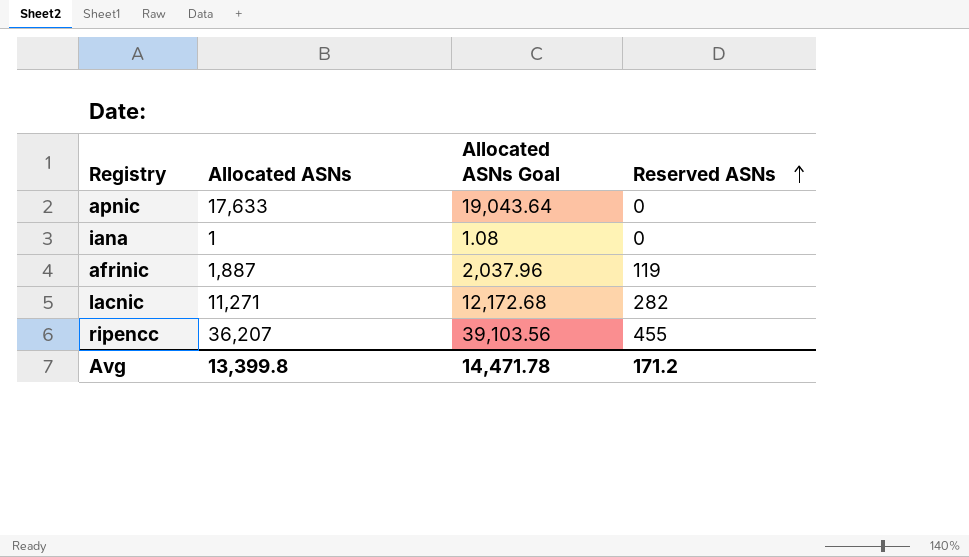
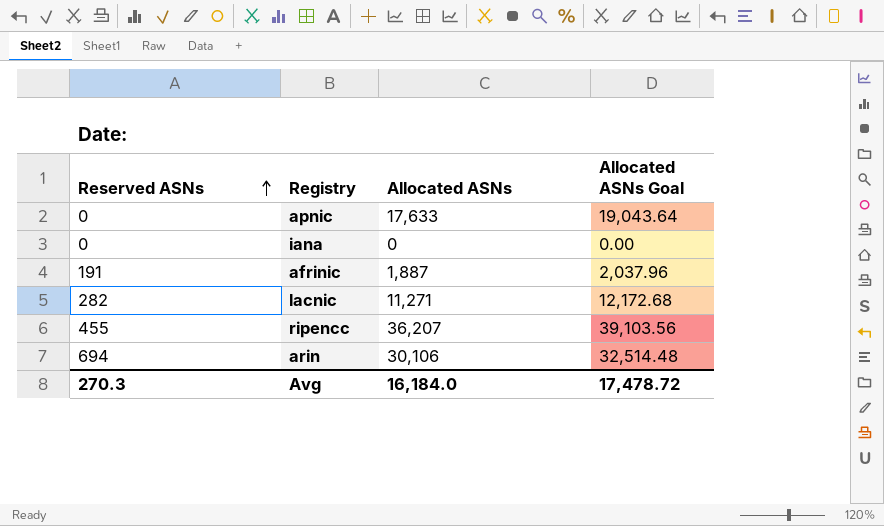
column Reserved ASNs | position: 4 -> 1
iana | Allocated ASNs: 1 -> 0
iana | Allocated ASNs Goal: 1.08 -> 0.00
afrinic | Reserved ASNs: 119 -> 191
row arin: none -> 694 | 30,106 | 32,514.48
Avg | Reserved ASNs: 171.2 -> 270.3
Avg | Allocated ASNs: 13,399.8 -> 16,184.0
Avg | Allocated ASNs Goal: 14,471.78 -> 17,478.72

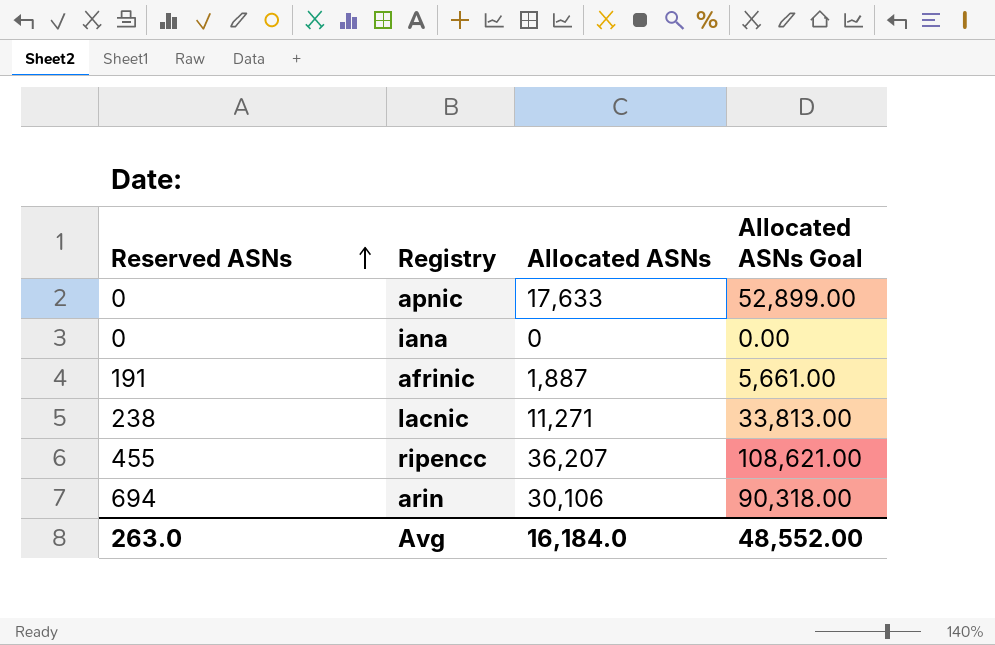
column Allocated ASNs Goal | formula: [Allocated ASNs] * 1.08 -> [Allocated ASNs] * 3
lacnic | Reserved ASNs: 282 -> 238
Avg | Reserved ASNs: 270.3 -> 263.0
Avg | Allocated ASNs Goal: 17,478.72 -> 48,552.00

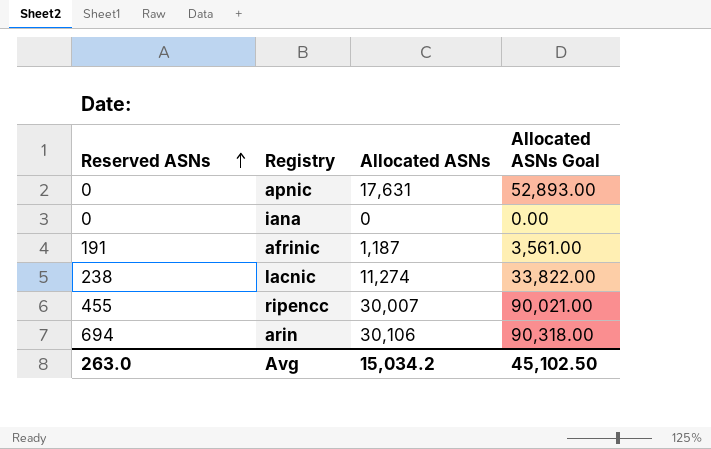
apnic | Allocated ASNs: 17,633 -> 17,631
apnic | Allocated ASNs Goal: 52,899.00 -> 52,893.00
afrinic | Allocated ASNs: 1,887 -> 1,187
afrinic | Allocated ASNs Goal: 5,661.00 -> 3,561.00
lacnic | Allocated ASNs: 11,271 -> 11,274
lacnic | Allocated ASNs Goal: 33,813.00 -> 33,822.00
ripencc | Allocated ASNs: 36,207 -> 30,007
ripencc | Allocated ASNs Goal: 108,621.00 -> 90,021.00
Avg | Allocated ASNs: 16,184.0 -> 15,034.2
Avg | Allocated ASNs Goal: 48,552.00 -> 45,102.50

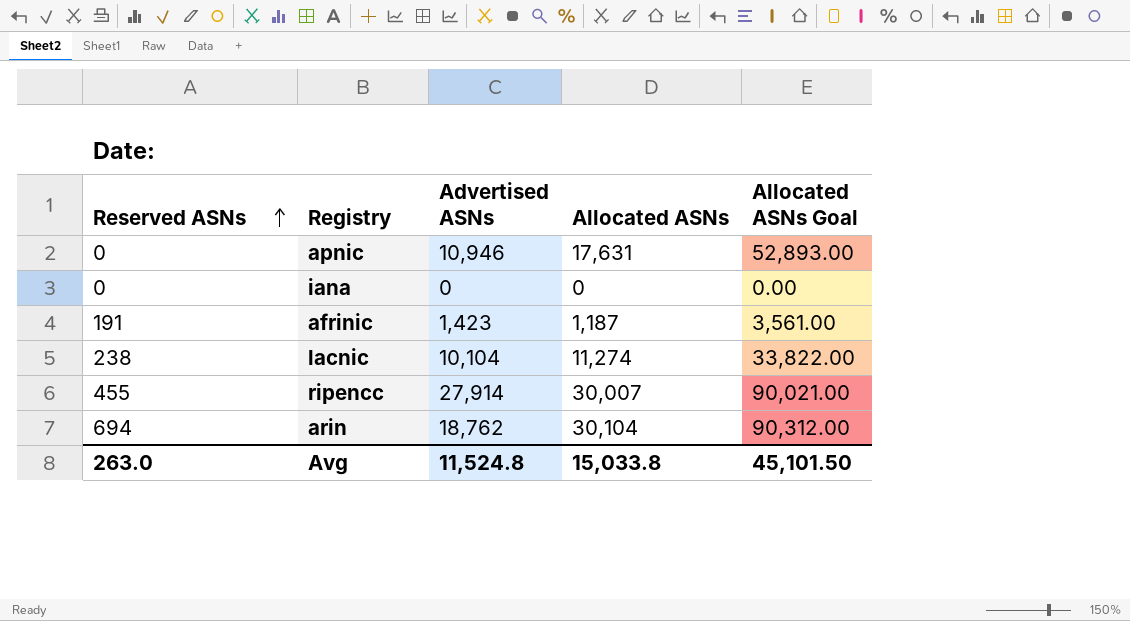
column Advertised ASNs | position: none -> 3
arin | Allocated ASNs: 30,106 -> 30,104
arin | Allocated ASNs Goal: 90,318.00 -> 90,312.00
Avg | Allocated ASNs: 15,034.2 -> 15,033.8
Avg | Allocated ASNs Goal: 45,102.50 -> 45,101.50

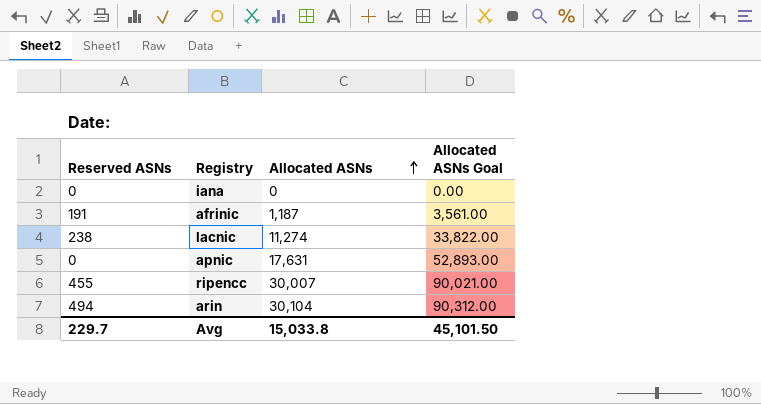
row order: Reserved ASNs ascending -> Allocated ASNs ascending
column Advertised ASNs | position: 3 -> none
arin | Reserved ASNs: 694 -> 494
Avg | Reserved ASNs: 263.0 -> 229.7

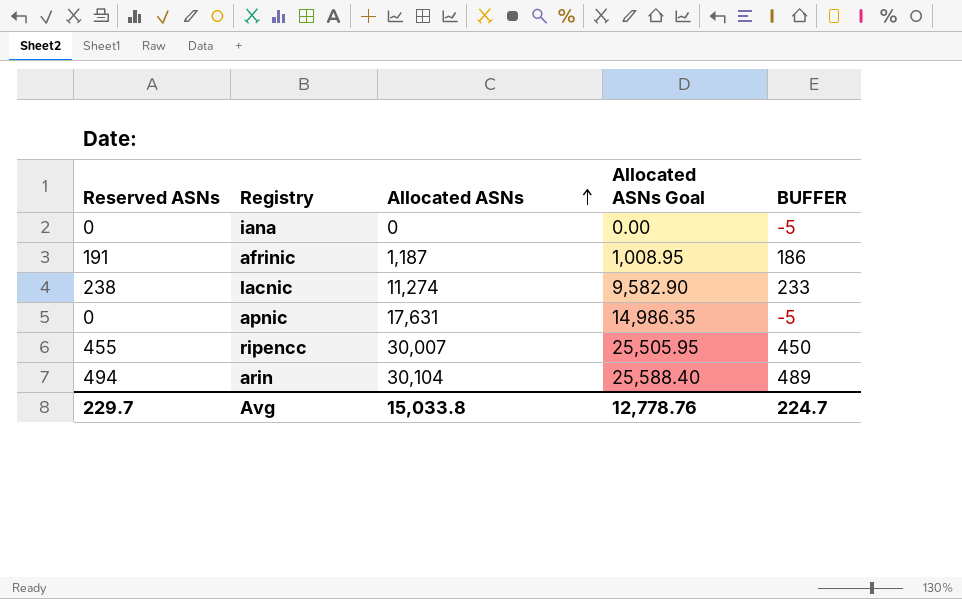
column Allocated ASNs Goal | formula: [Allocated ASNs] * 3 -> [Allocated ASNs] * 0.85
column BUFFER | formula: none -> [Reserved ASNs] - 5
Avg | Allocated ASNs Goal: 45,101.50 -> 12,778.76

